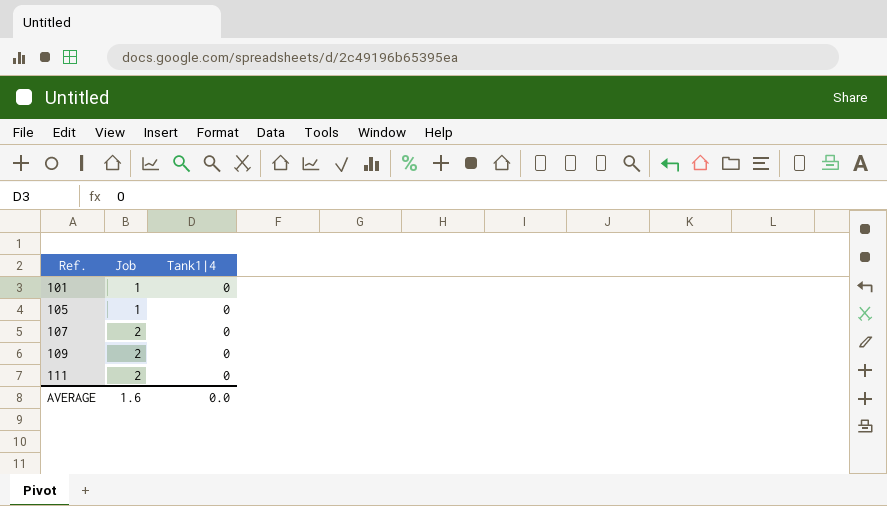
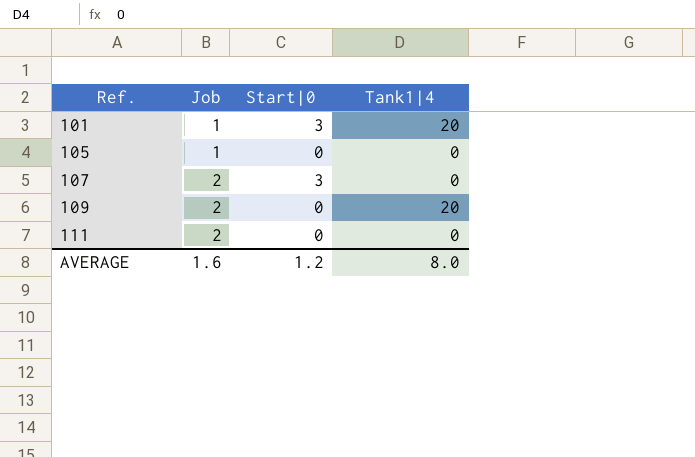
column Start|0 | position: none -> 3
101 | Tank1|4: 0 -> 20
109 | Tank1|4: 0 -> 20
AVERAGE | Tank1|4: 0.0 -> 8.0

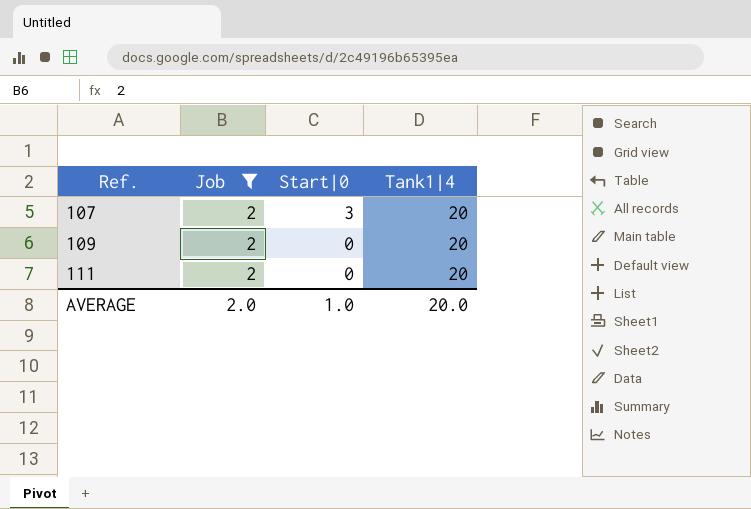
filter: none -> Job = 2
107 | Tank1|4: 0 -> 20
111 | Tank1|4: 0 -> 20
AVERAGE | Job: 1.6 -> 2.0
AVERAGE | Start|0: 1.2 -> 1.0
AVERAGE | Tank1|4: 8.0 -> 20.0

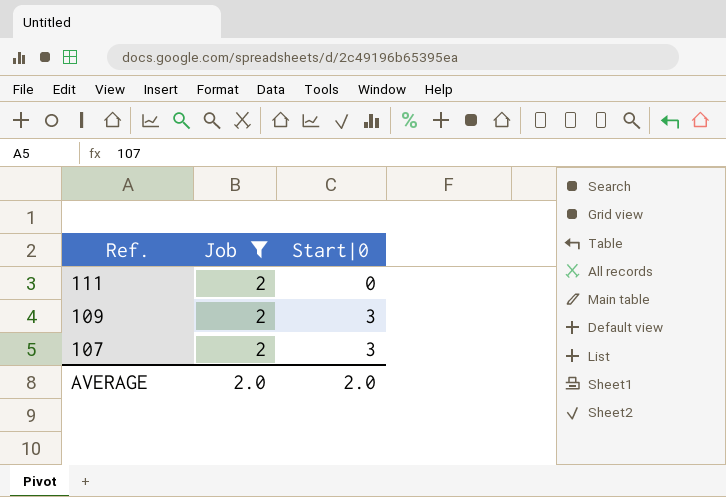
row order: Ref. ascending -> Ref. descending
column Tank1|4 | position: 4 -> none
109 | Start|0: 0 -> 3
AVERAGE | Start|0: 1.0 -> 2.0

